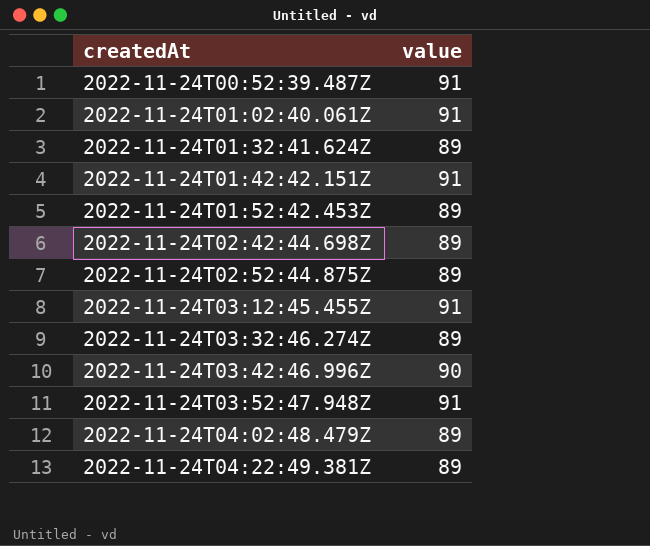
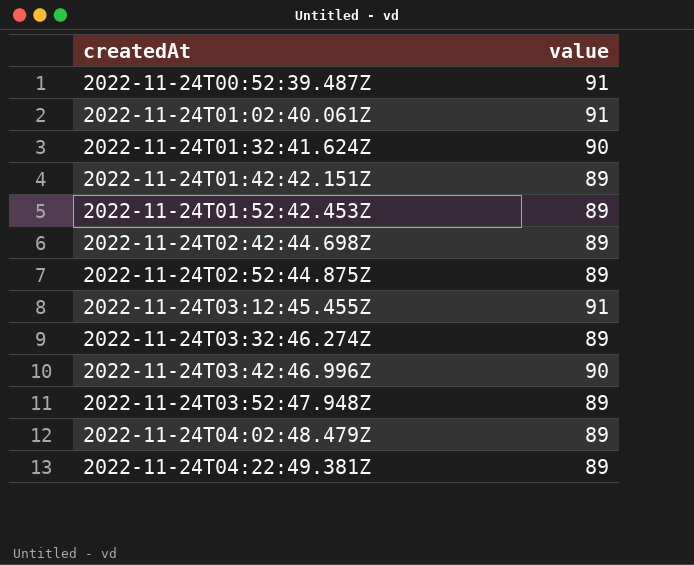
2022-11-24T01:32:41.624Z | value: 89 -> 90
2022-11-24T01:42:42.151Z | value: 91 -> 89
2022-11-24T03:52:47.948Z | value: 91 -> 89

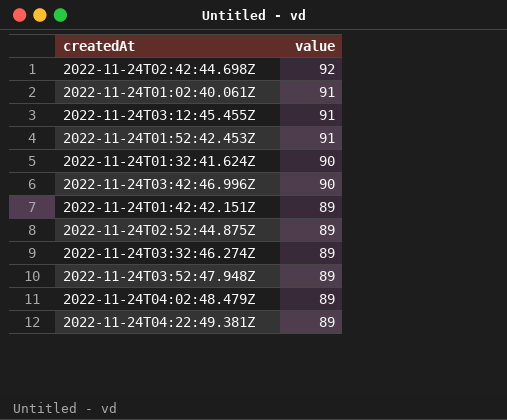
row order: createdAt ascending -> value descending
row 2022-11-24T00:52:39.487Z: 91 -> none
2022-11-24T02:42:44.698Z | value: 89 -> 92
2022-11-24T01:52:42.453Z | value: 89 -> 91

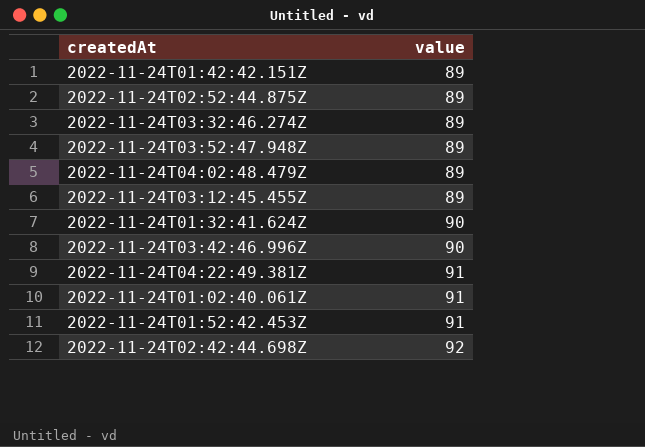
row order: value descending -> value ascending
2022-11-24T03:12:45.455Z | value: 91 -> 89
2022-11-24T04:22:49.381Z | value: 89 -> 91

